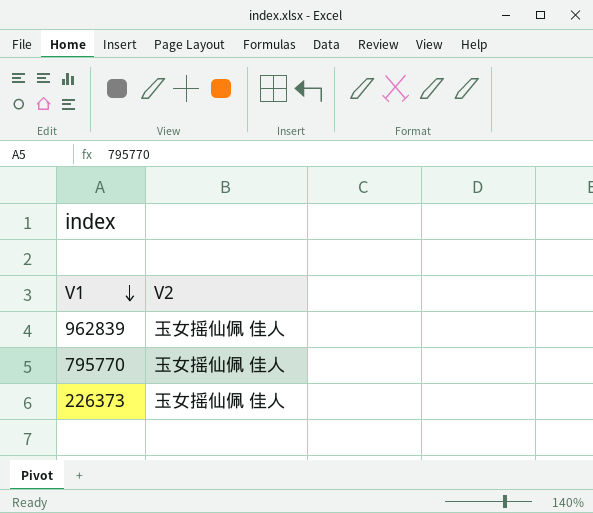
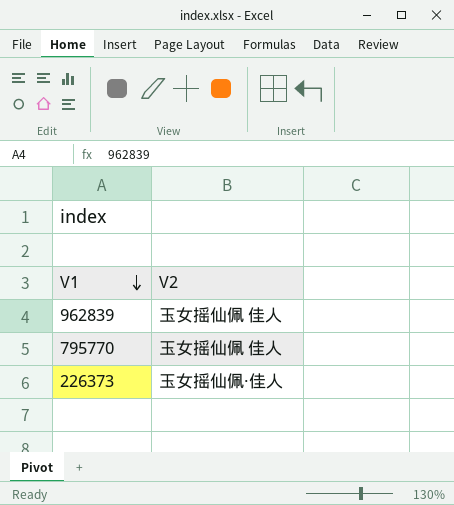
226373 | V2: 玉女摇仙佩 佳人 -> 玉女摇仙佩·佳人

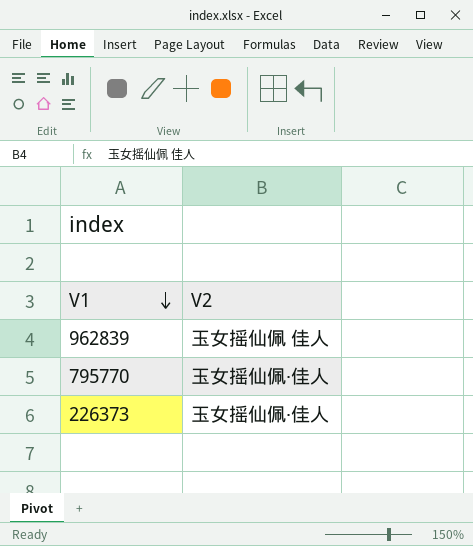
795770 | V2: 玉女摇仙佩 佳人 -> 玉女摇仙佩·佳人

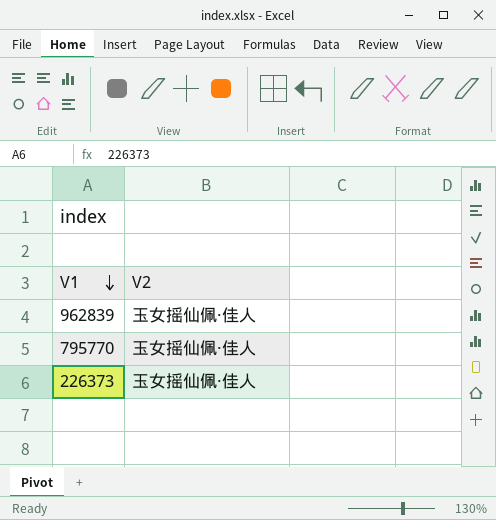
962839 | V2: 玉女摇仙佩 佳人 -> 玉女摇仙佩·佳人

